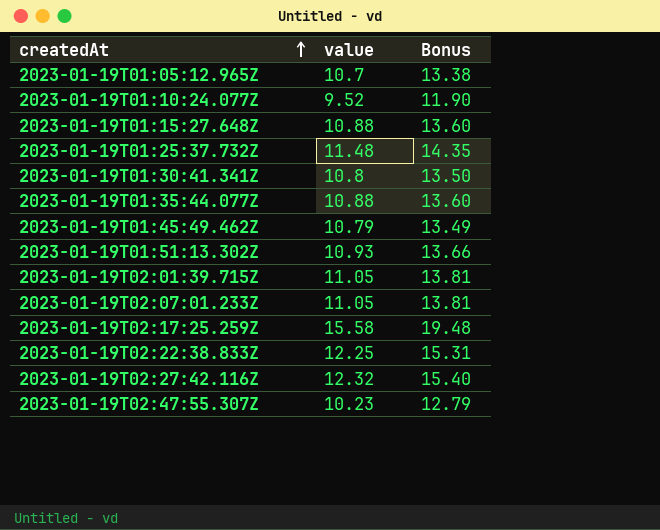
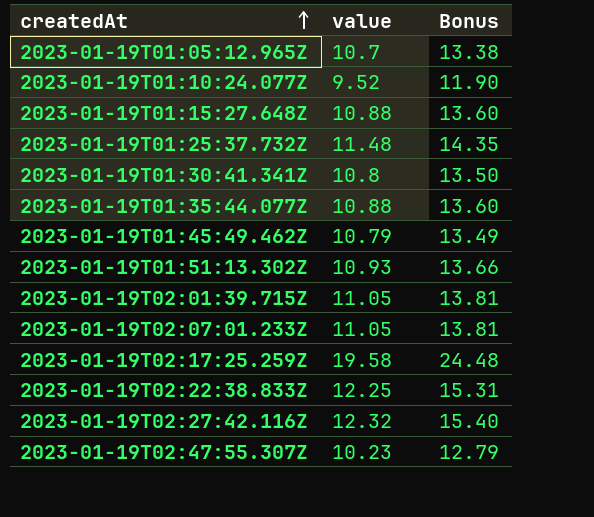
2023-01-19T02:17:25.259Z | value: 15.58 -> 19.58
2023-01-19T02:17:25.259Z | Bonus: 19.48 -> 24.48

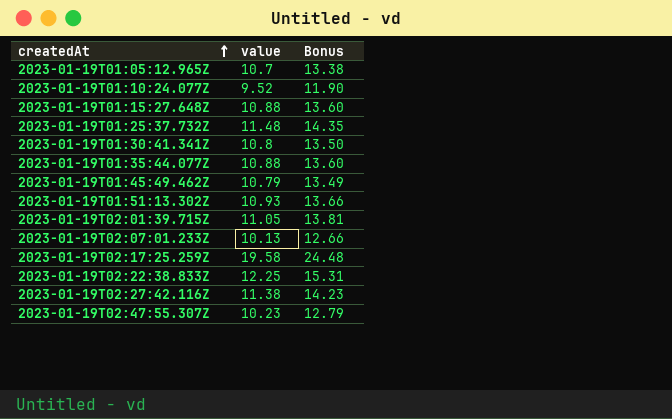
2023-01-19T02:07:01.233Z | value: 11.05 -> 10.13
2023-01-19T02:07:01.233Z | Bonus: 13.81 -> 12.66
2023-01-19T02:27:42.116Z | value: 12.32 -> 11.38
2023-01-19T02:27:42.116Z | Bonus: 15.40 -> 14.23

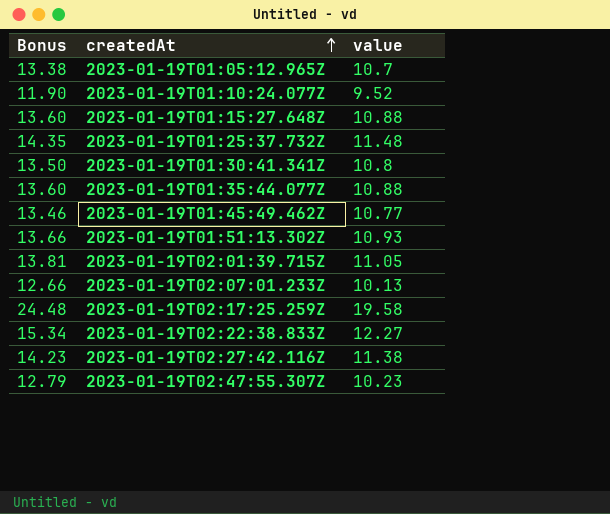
column Bonus | position: 3 -> 1
2023-01-19T01:45:49.462Z | Bonus: 13.49 -> 13.46
2023-01-19T01:45:49.462Z | value: 10.79 -> 10.77
2023-01-19T02:22:38.833Z | Bonus: 15.31 -> 15.34
2023-01-19T02:22:38.833Z | value: 12.25 -> 12.27

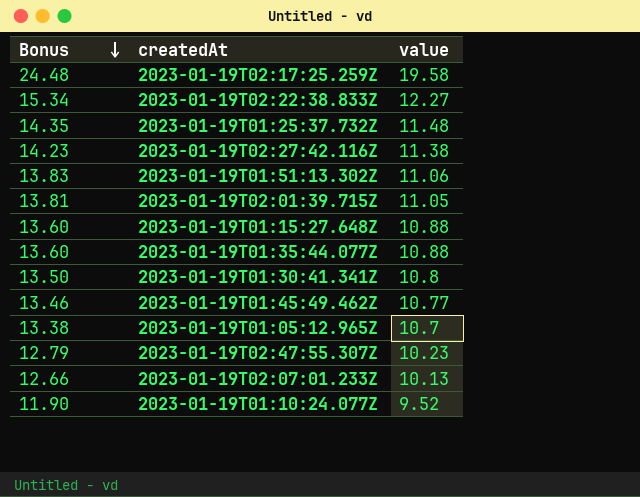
row order: createdAt ascending -> Bonus descending
2023-01-19T01:51:13.302Z | Bonus: 13.66 -> 13.83
2023-01-19T01:51:13.302Z | value: 10.93 -> 11.06

